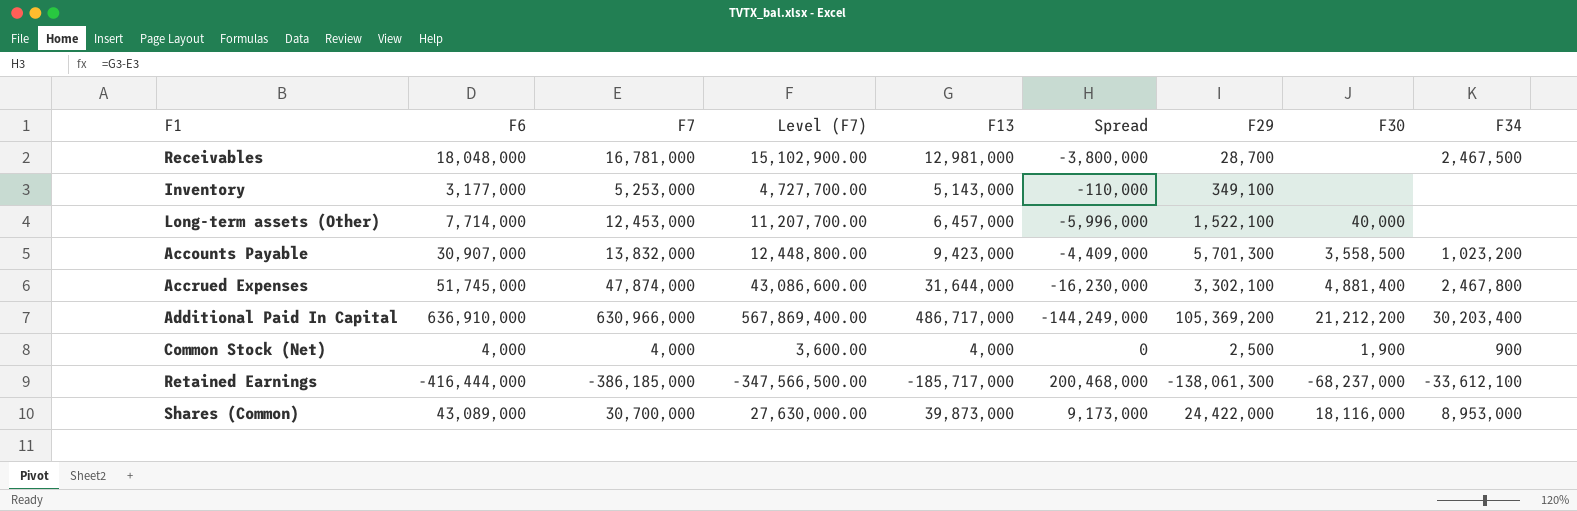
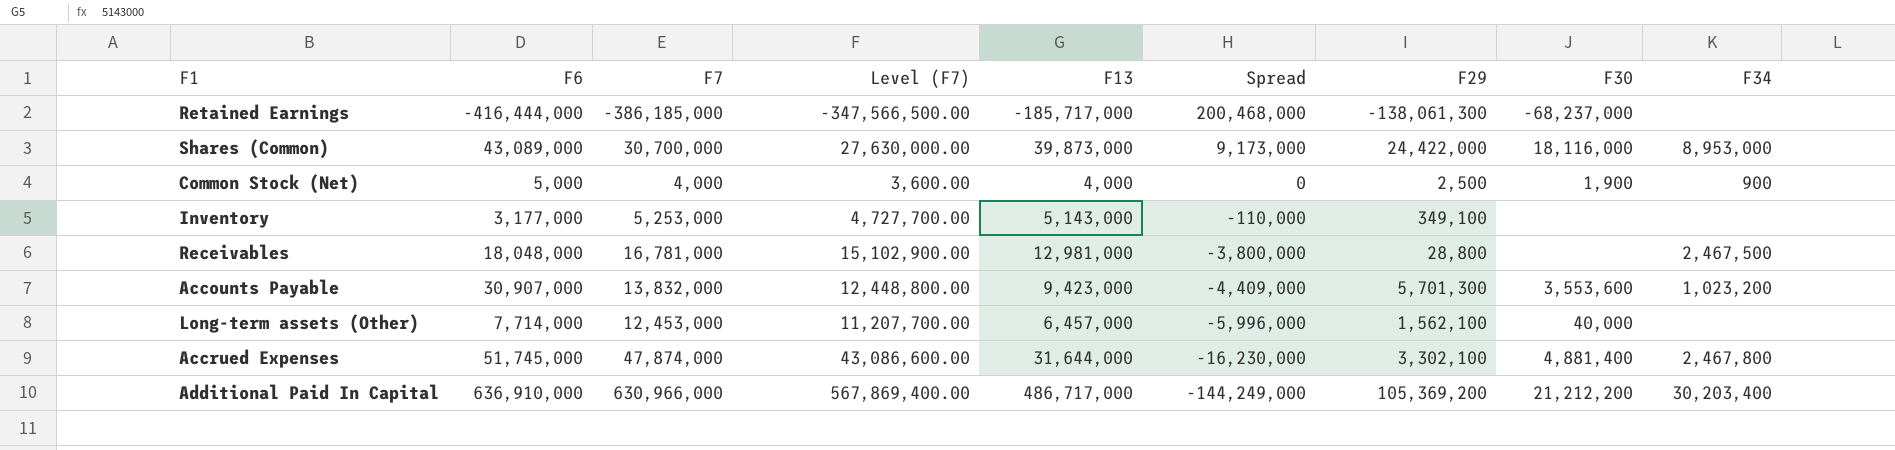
row order: none -> Spread descending
Retained Earnings | F34: -33,612,100 -> none
Common Stock (Net) | F6: 4,000 -> 5,000
Receivables | F29: 28,700 -> 28,800
Accounts Payable | F30: 3,558,500 -> 3,553,600
Long-term assets (Other) | F29: 1,522,100 -> 1,562,100

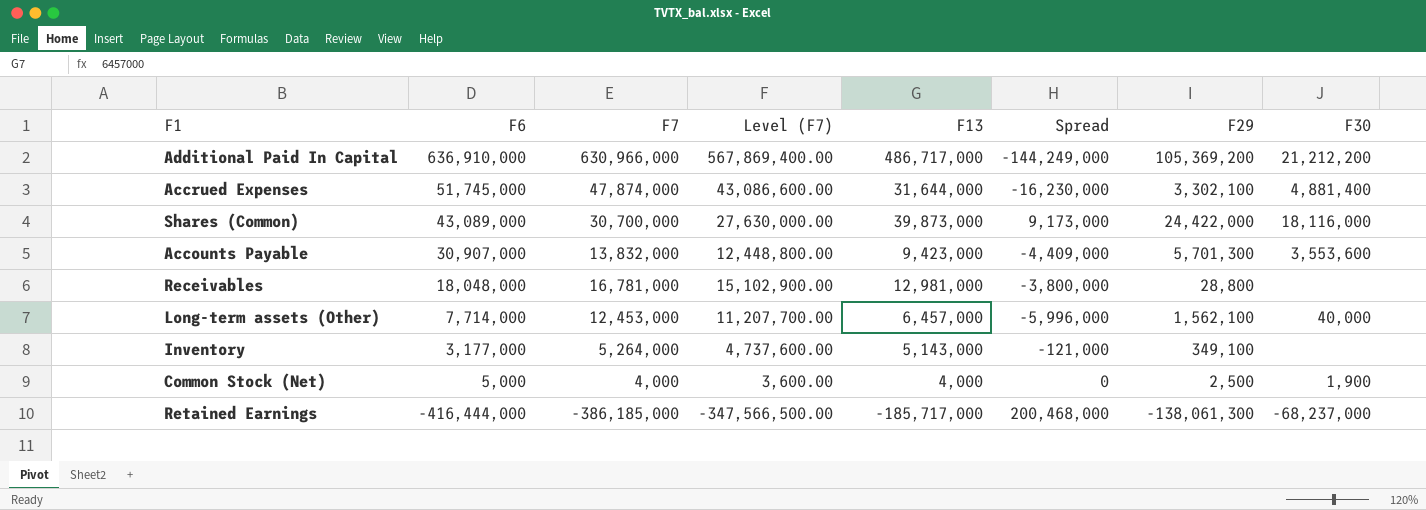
row order: Spread descending -> F6 descending
column F34 | position: 9 -> none
Inventory | F7: 5,253,000 -> 5,264,000
Inventory | Level (F7): 4,727,700.00 -> 4,737,600.00
Inventory | Spread: -110,000 -> -121,000

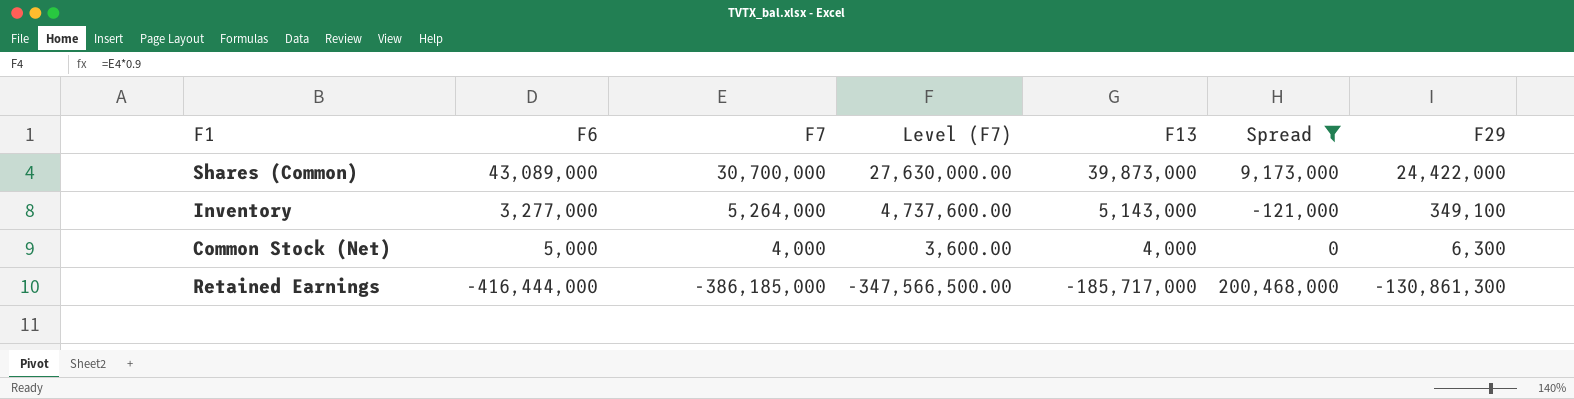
filter: none -> Spread >= -121,000
column F30 | position: 8 -> none
Inventory | F6: 3,177,000 -> 3,277,000
Common Stock (Net) | F29: 2,500 -> 6,300
Retained Earnings | F29: -138,061,300 -> -130,861,300

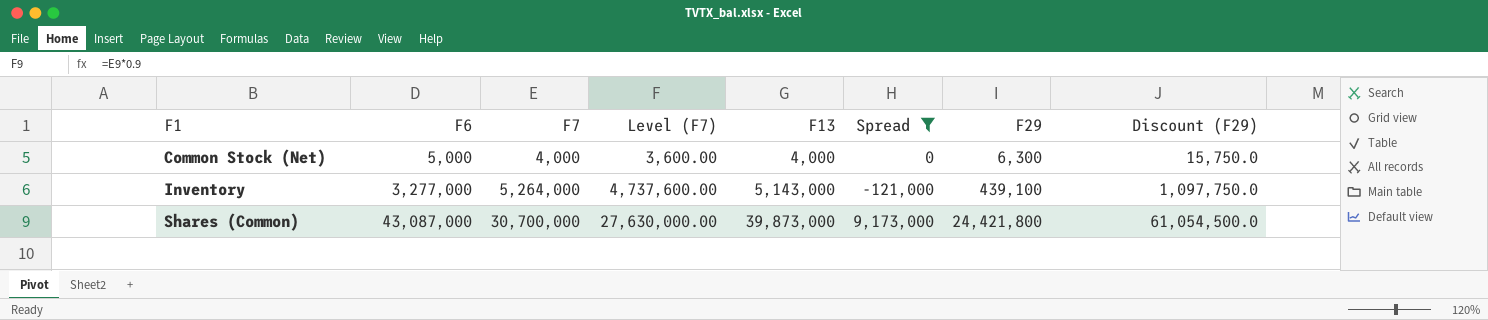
row order: F6 descending -> F1 ascending
column Discount (F29) | formula: none -> [F29] * 2.5
row Retained Earnings: -416,444,000 | -386,185,000 | -347,566,500.00 | -185,717,000 | 200,468,000 | -130,861,300 -> none
Inventory | F29: 349,100 -> 439,100
Shares (Common) | F6: 43,089,000 -> 43,087,000
Shares (Common) | F29: 24,422,000 -> 24,421,800

